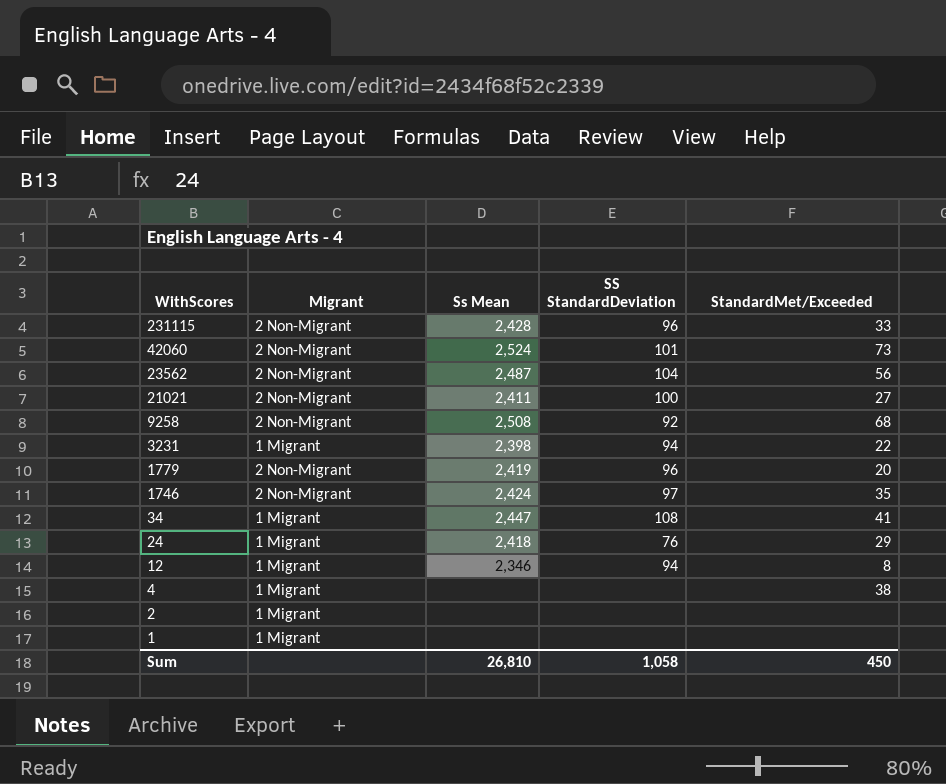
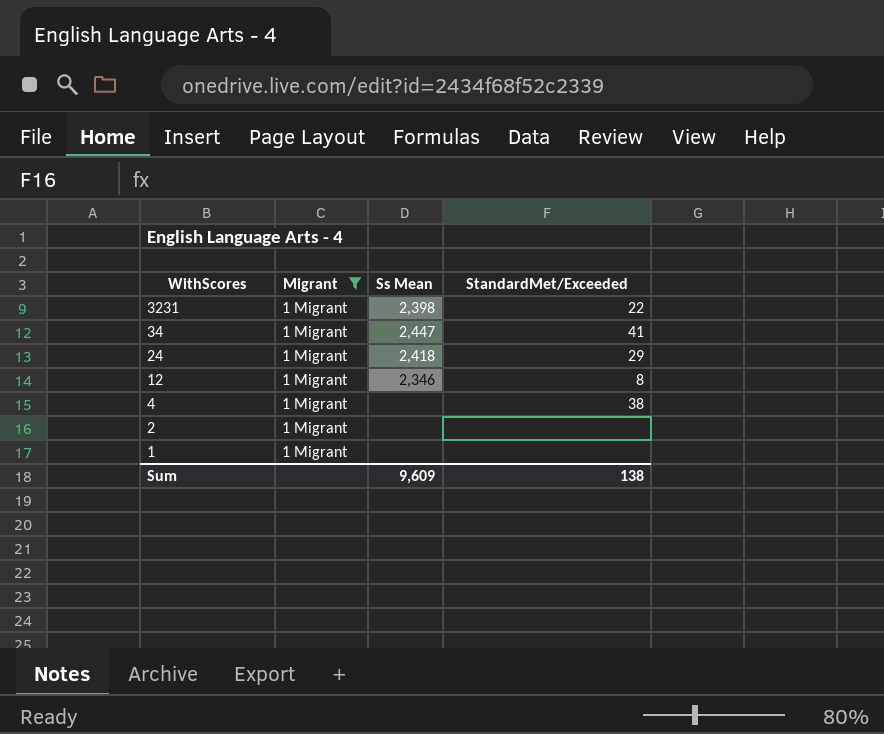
filter: none -> Migrant = 1 Migrant
column SS StandardDeviation | position: 4 -> none
Sum | Ss Mean: 26,810 -> 9,609
Sum | StandardMet/Exceeded: 450 -> 138

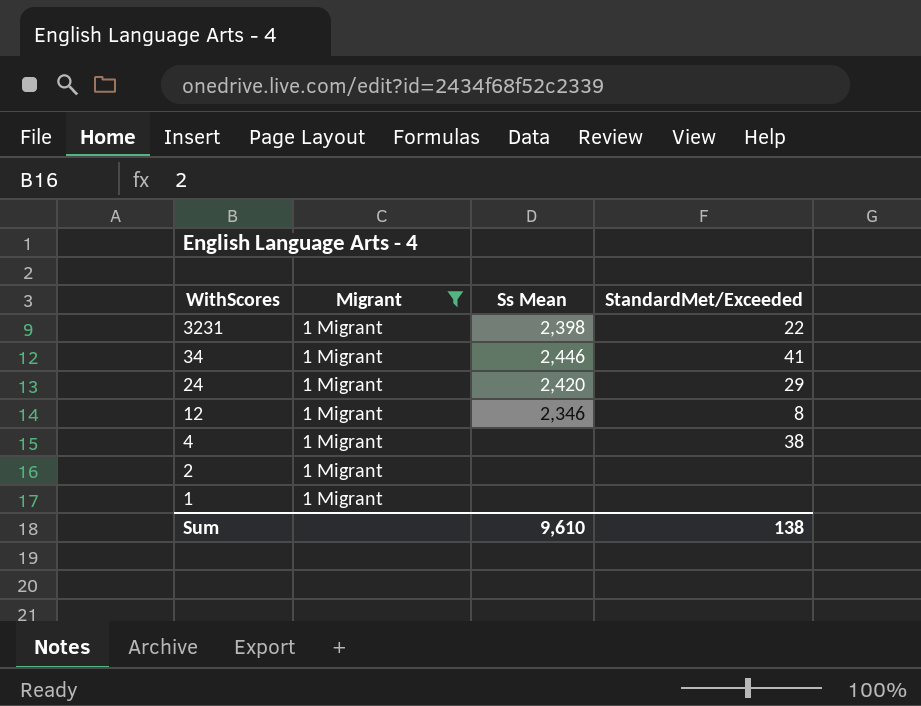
34 | Ss Mean: 2,447 -> 2,446
24 | Ss Mean: 2,418 -> 2,420
Sum | Ss Mean: 9,609 -> 9,610

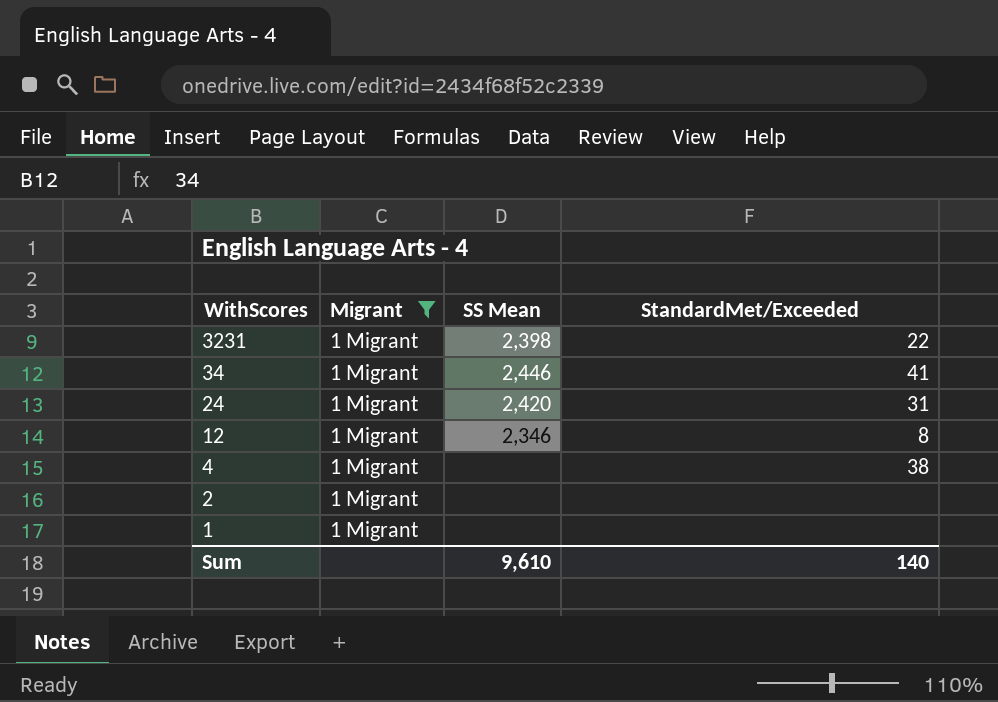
column name: Ss Mean -> SS Mean
24 | StandardMet/Exceeded: 29 -> 31
Sum | StandardMet/Exceeded: 138 -> 140

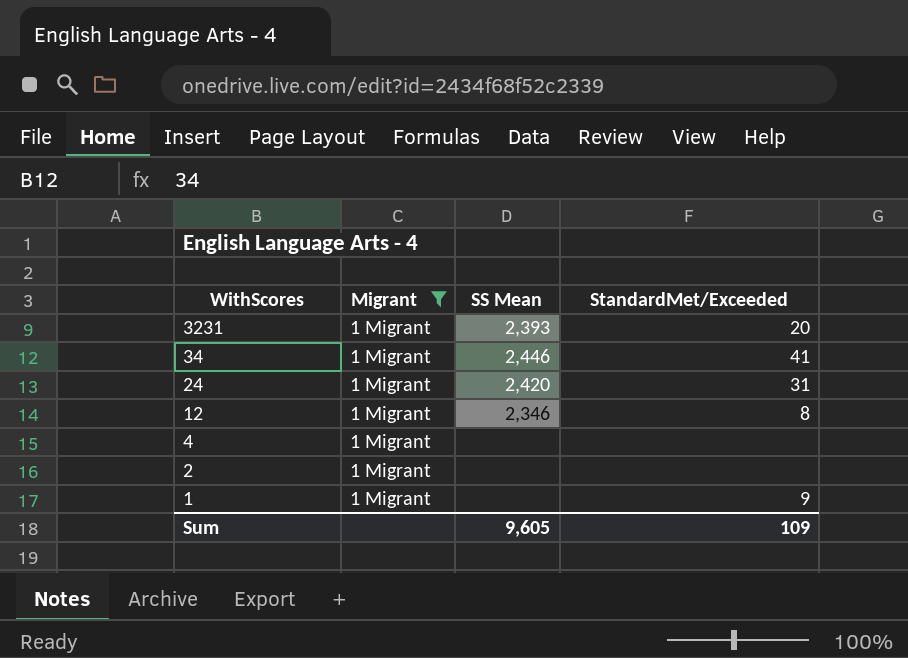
3231 | SS Mean: 2,398 -> 2,393
3231 | StandardMet/Exceeded: 22 -> 20
4 | StandardMet/Exceeded: 38 -> none
1 | StandardMet/Exceeded: none -> 9
Sum | SS Mean: 9,610 -> 9,605
Sum | StandardMet/Exceeded: 140 -> 109

